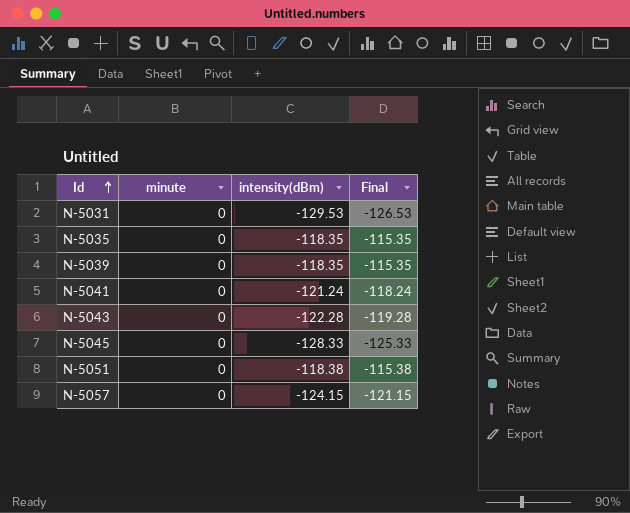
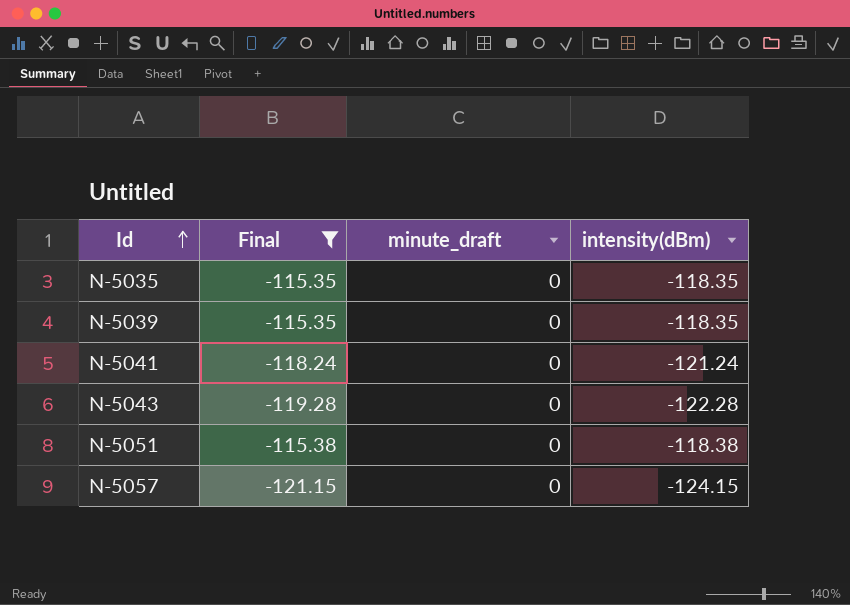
filter: none -> Final >= -121.15
column Final | position: 4 -> 2
column name: minute -> minute_draft

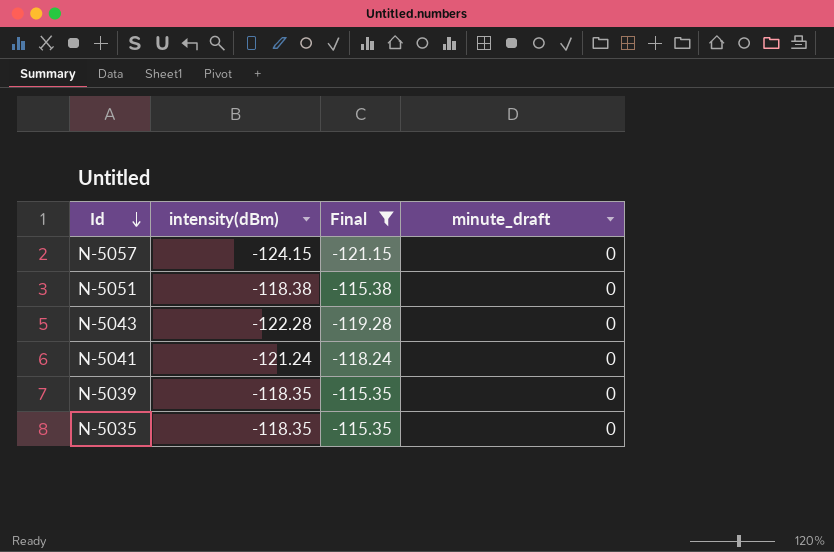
row order: Id ascending -> Id descending
column intensity(dBm) | position: 4 -> 2

